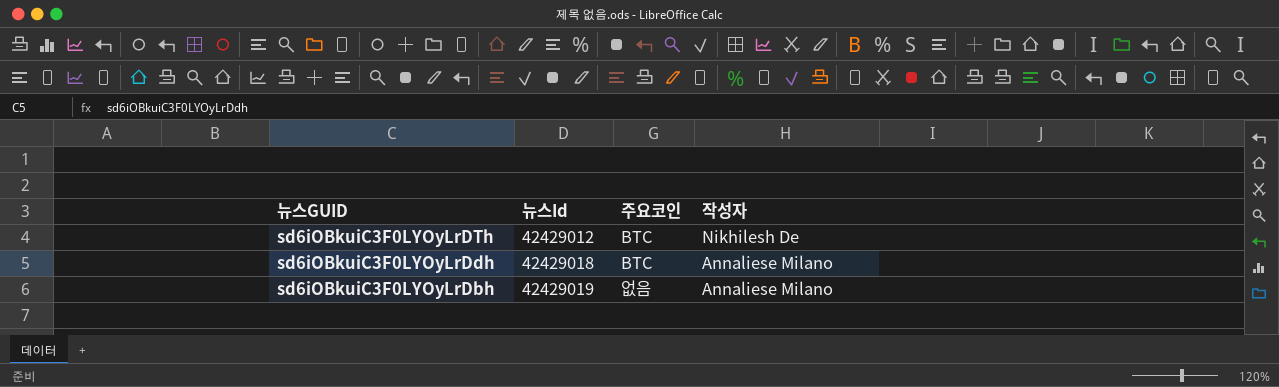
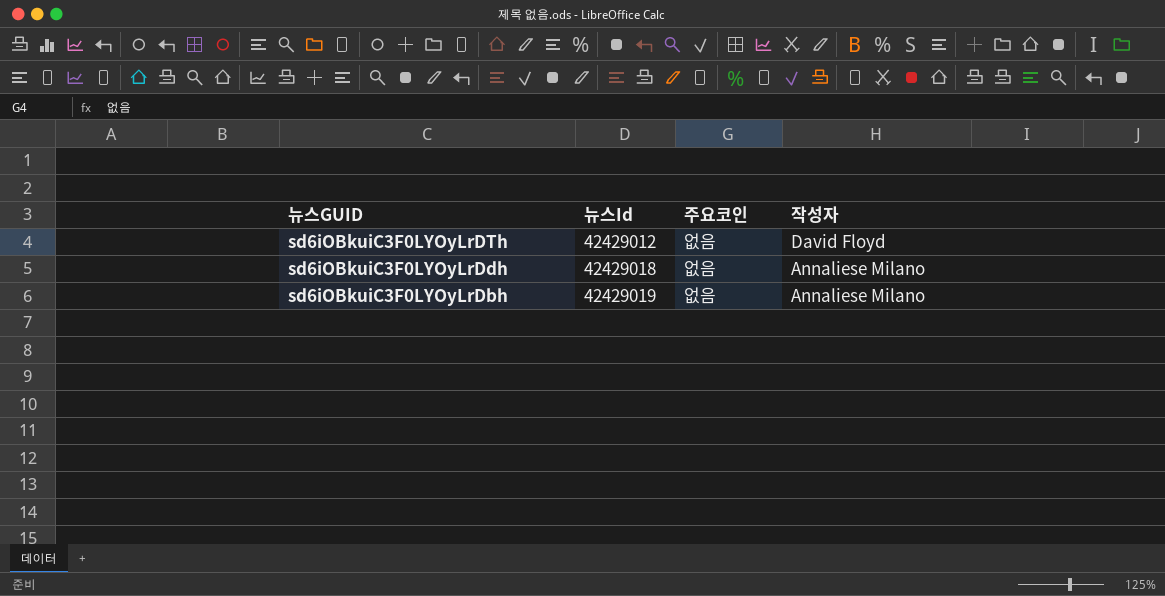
sd6iOBkuiC3F0LYOyLrDTh | 주요코인: BTC -> 없음
sd6iOBkuiC3F0LYOyLrDTh | 작성자: Nikhilesh De -> David Floyd
sd6iOBkuiC3F0LYOyLrDdh | 주요코인: BTC -> 없음

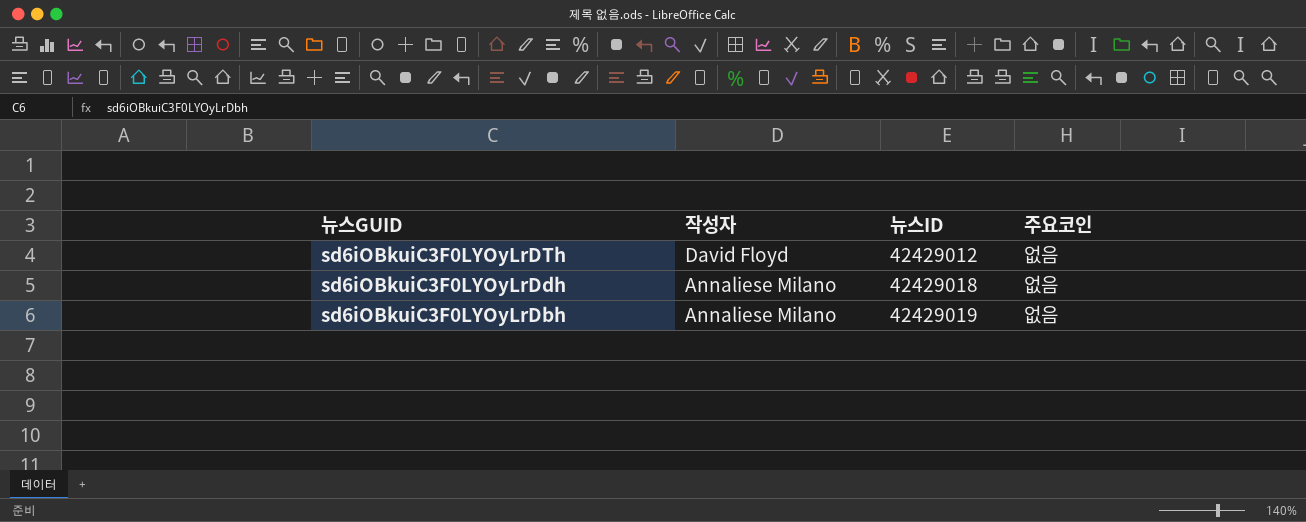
column 작성자 | position: 4 -> 2
column name: 뉴스Id -> 뉴스ID

